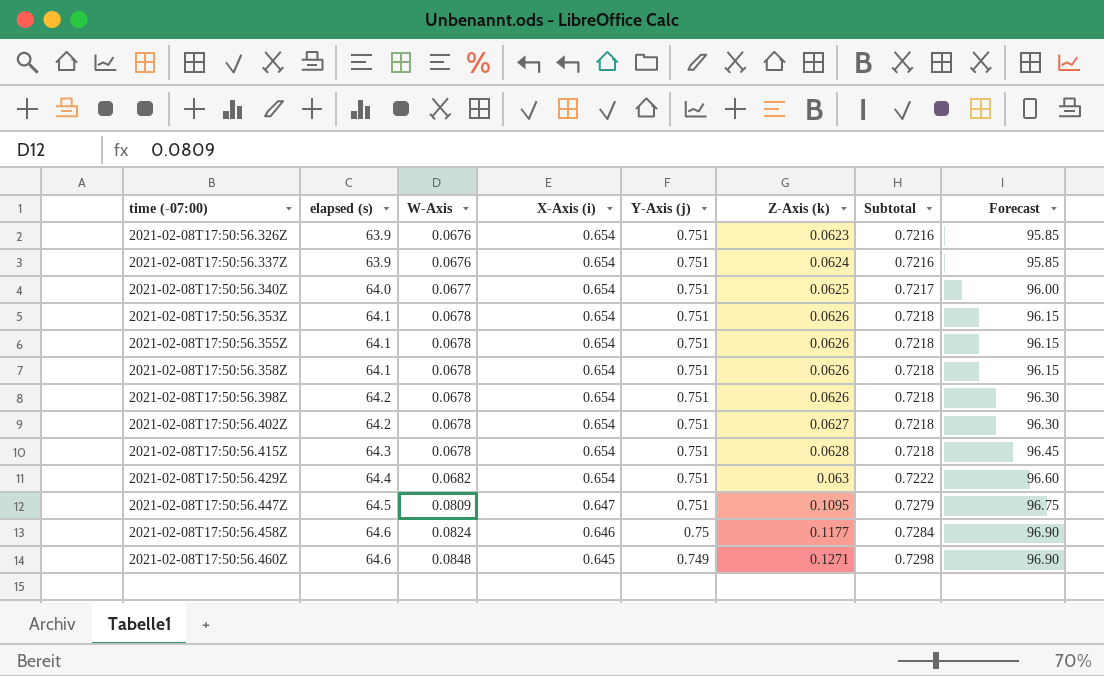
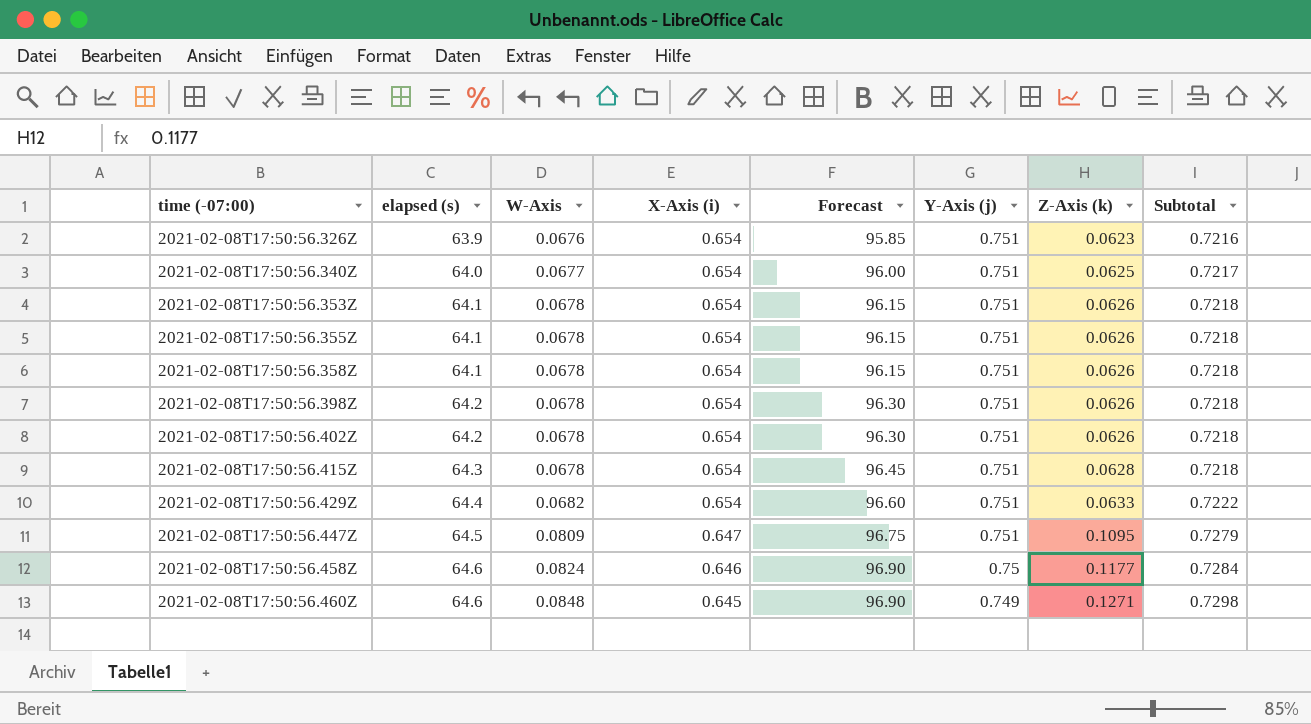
column Forecast | position: 8 -> 5
row 2021-02-08T17:50:56.337Z: 63.9 | 0.0676 | 0.654 | 0.751 | 0.0624 | 0.7216 | 95.85 -> none
2021-02-08T17:50:56.402Z | Z-Axis (k): 0.0627 -> 0.0626
2021-02-08T17:50:56.429Z | Z-Axis (k): 0.063 -> 0.0633

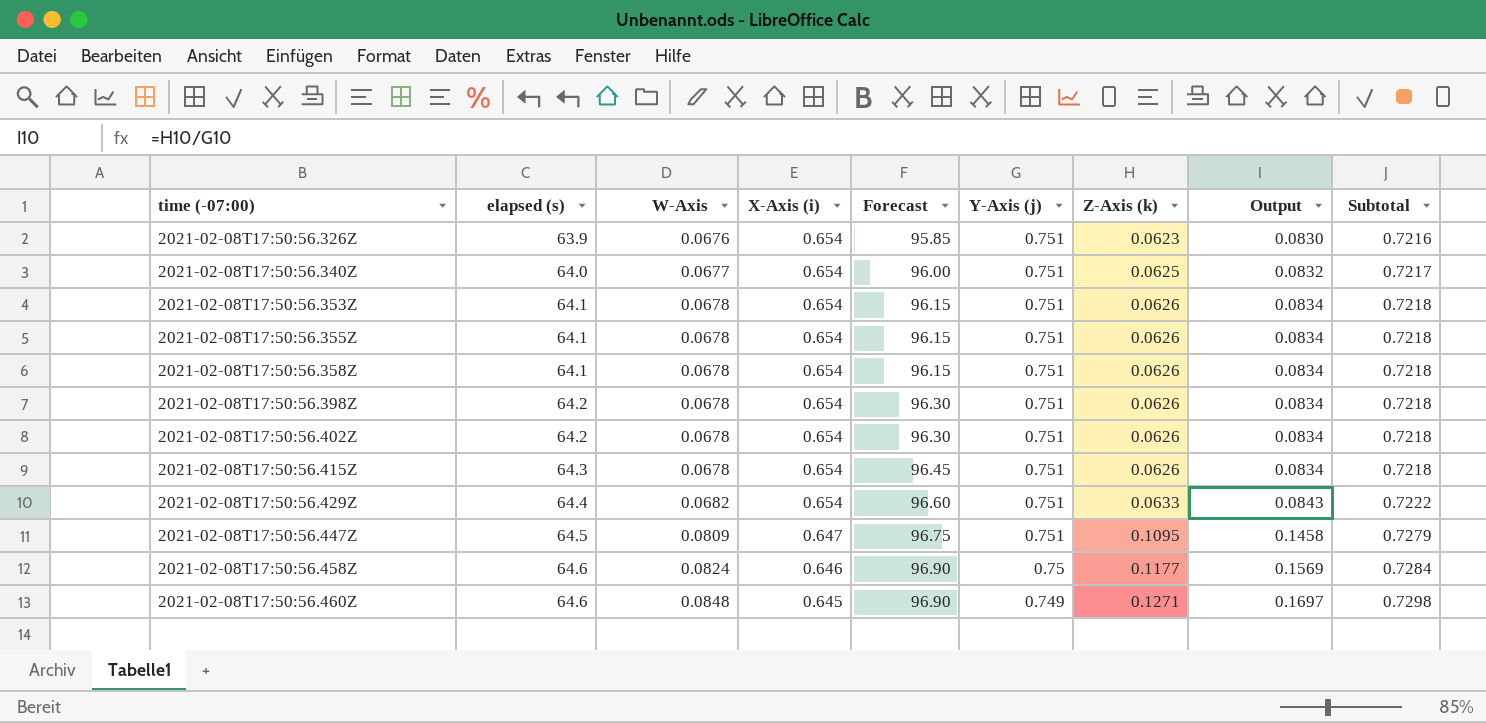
column Output | formula: none -> [Z-Axis (k)] / [Y-Axis (j)]
2021-02-08T17:50:56.415Z | Z-Axis (k): 0.0628 -> 0.0626

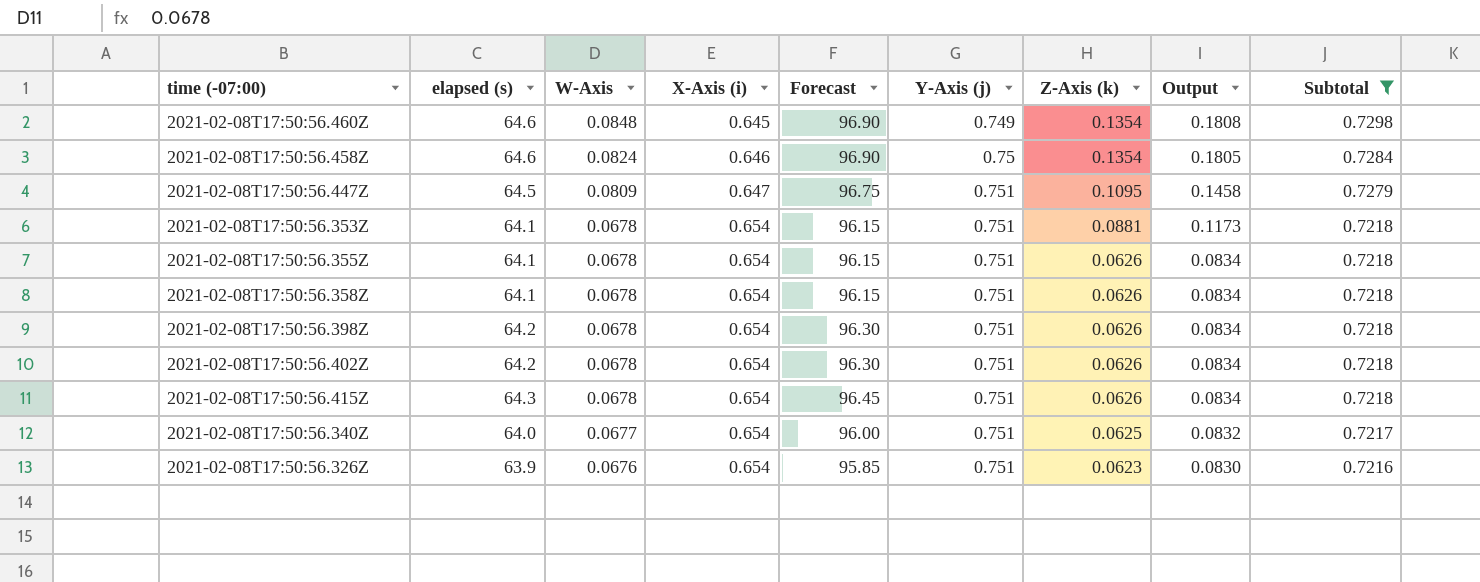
filter: none -> Subtotal != 0.7222
row order: time (-07:00) ascending -> W-Axis descending
2021-02-08T17:50:56.460Z | Z-Axis (k): 0.1271 -> 0.1354
2021-02-08T17:50:56.460Z | Output: 0.1697 -> 0.1808
2021-02-08T17:50:56.458Z | Z-Axis (k): 0.1177 -> 0.1354
2021-02-08T17:50:56.458Z | Output: 0.1569 -> 0.1805
2021-02-08T17:50:56.353Z | Z-Axis (k): 0.0626 -> 0.0881
2021-02-08T17:50:56.353Z | Output: 0.0834 -> 0.1173

